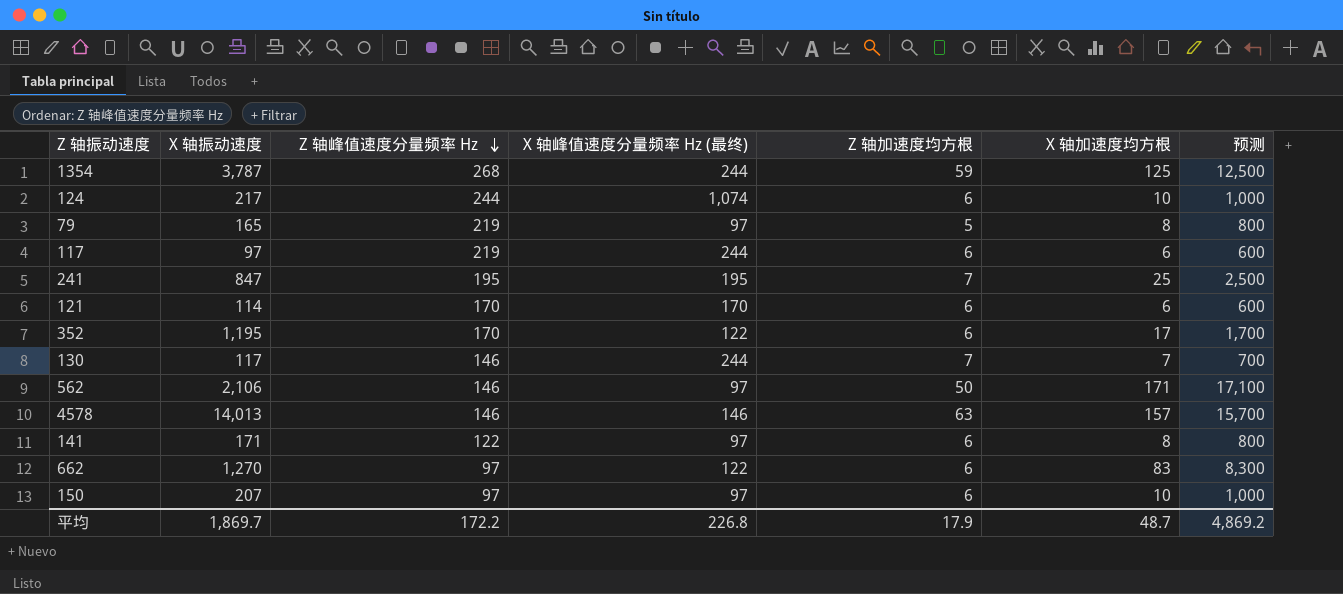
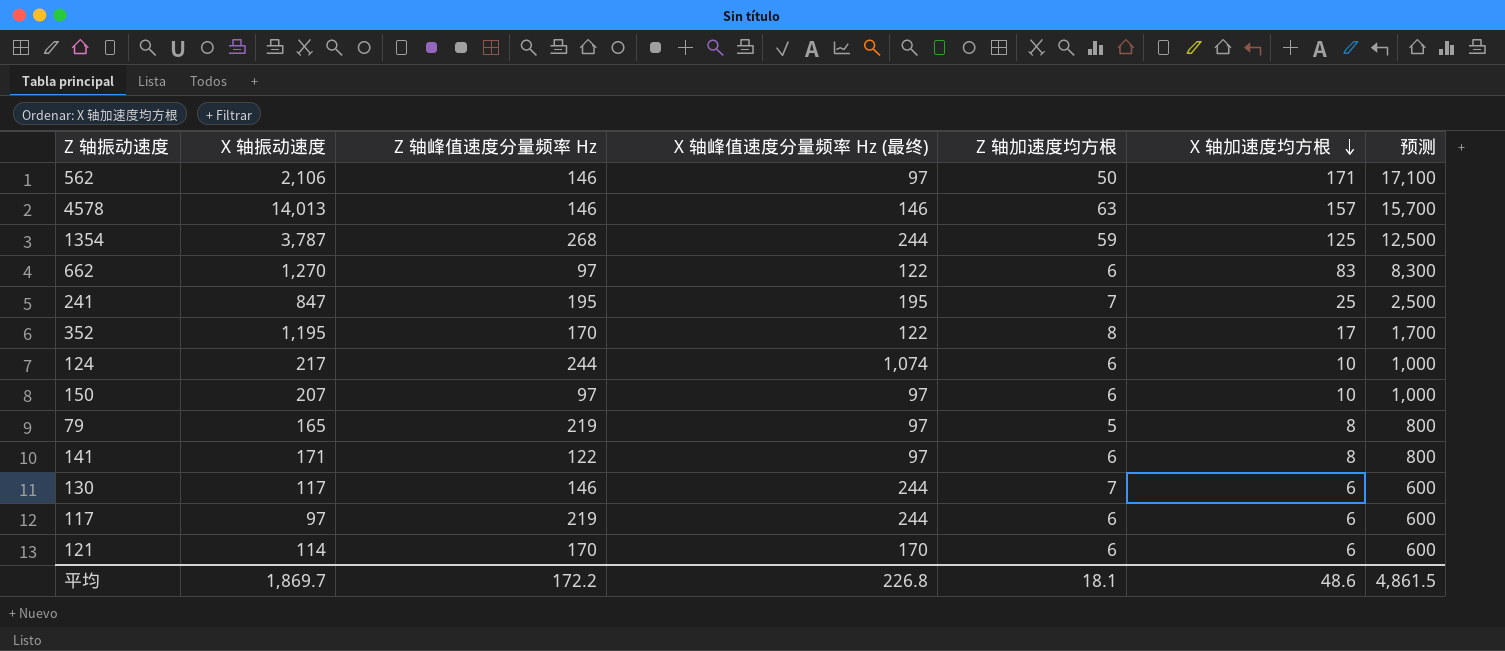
row order: Z 轴峰值速度分量频率 Hz descending -> X 轴加速度均方根 descending
352 | Z 轴加速度均方根: 6 -> 8
130 | X 轴加速度均方根: 7 -> 6
130 | 预测: 700 -> 600
平均 | Z 轴加速度均方根: 17.9 -> 18.1
平均 | X 轴加速度均方根: 48.7 -> 48.6
平均 | 预测: 4,869.2 -> 4,861.5

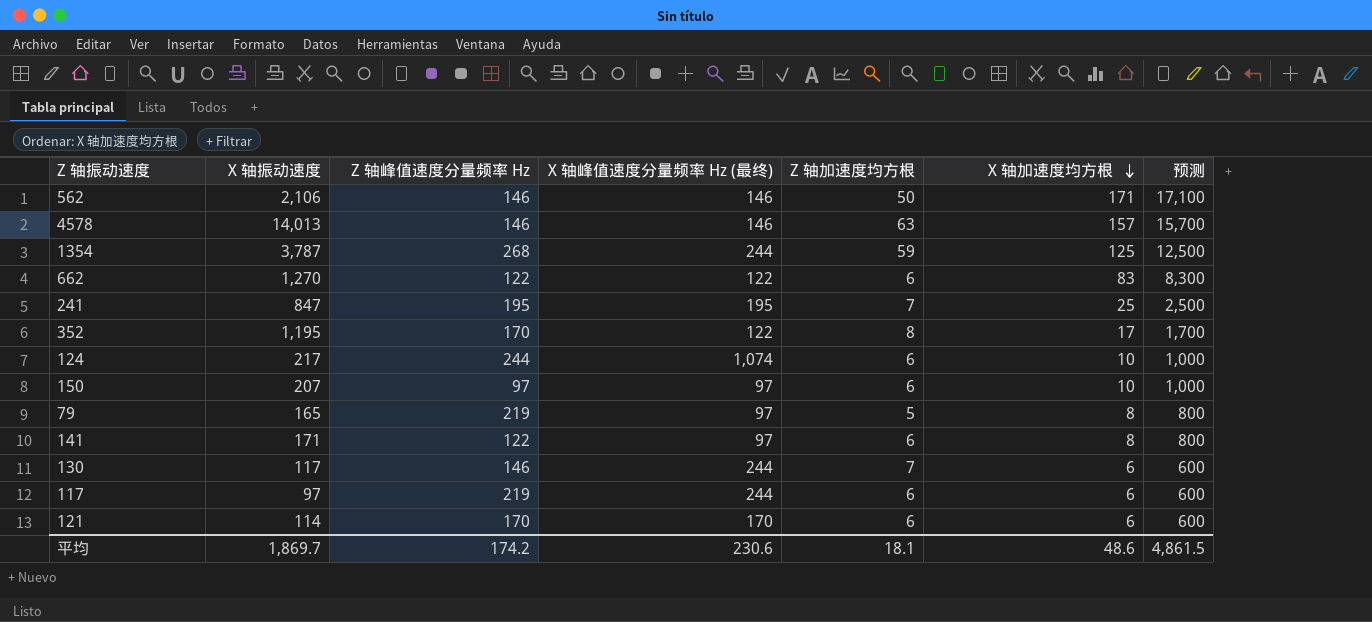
562 | X 轴峰值速度分量频率 Hz (最终): 97 -> 146
662 | Z 轴峰值速度分量频率 Hz: 97 -> 122
平均 | Z 轴峰值速度分量频率 Hz: 172.2 -> 174.2
平均 | X 轴峰值速度分量频率 Hz (最终): 226.8 -> 230.6

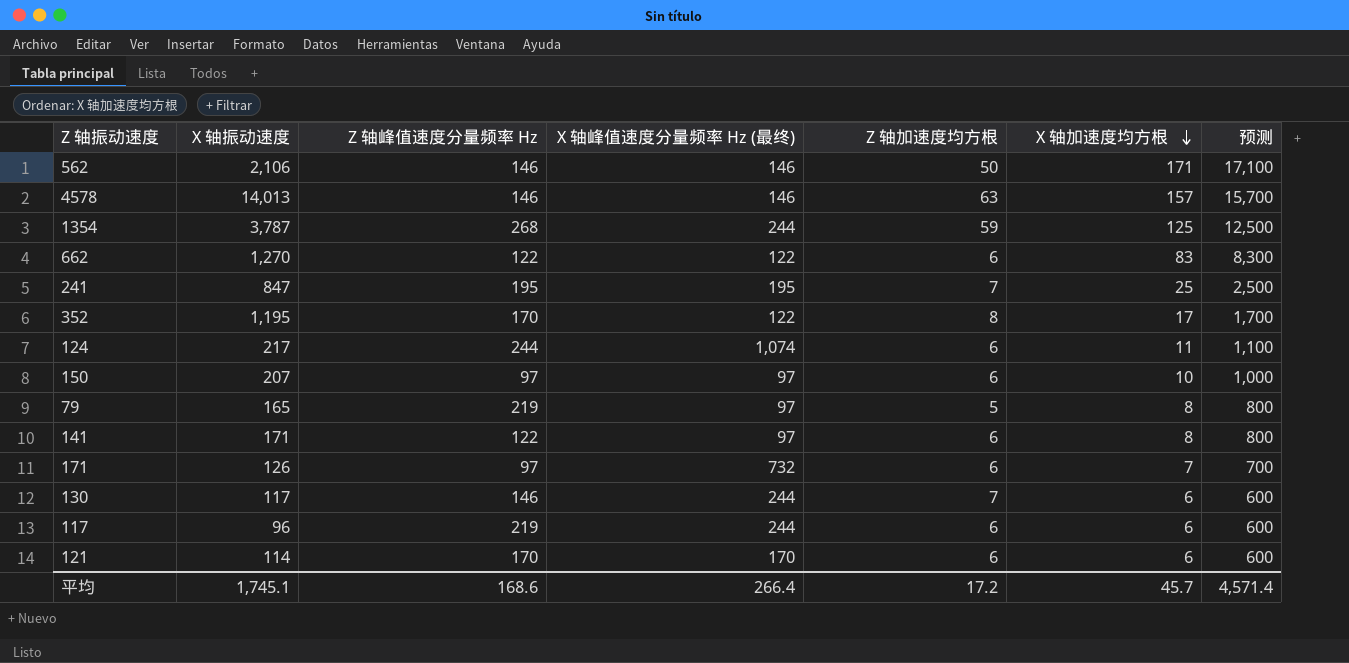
124 | X 轴加速度均方根: 10 -> 11
124 | 预测: 1,000 -> 1,100
row 171: none -> 126 | 97 | 732 | 6 | 7 | 700
117 | X 轴振动速度: 97 -> 96
平均 | X 轴振动速度: 1,869.7 -> 1,745.1
平均 | Z 轴峰值速度分量频率 Hz: 174.2 -> 168.6
平均 | X 轴峰值速度分量频率 Hz (最终): 230.6 -> 266.4
平均 | Z 轴加速度均方根: 18.1 -> 17.2
平均 | X 轴加速度均方根: 48.6 -> 45.7
平均 | 预测: 4,861.5 -> 4,571.4

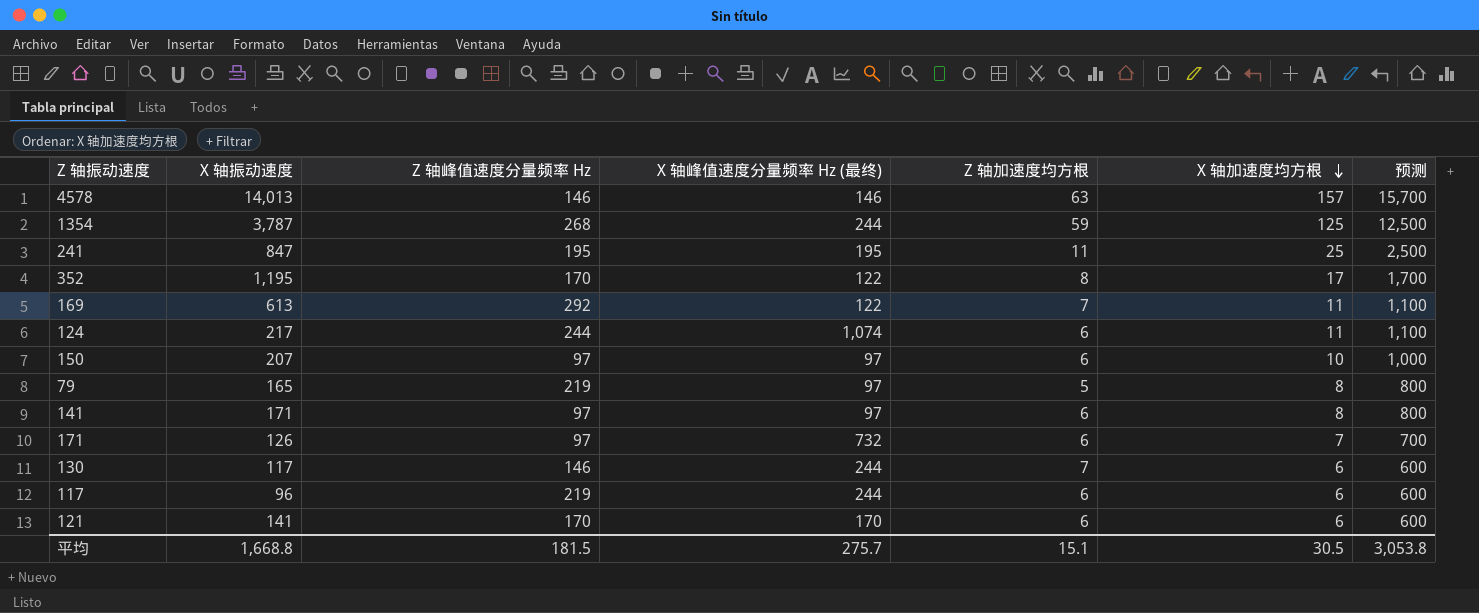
row 562: 2,106 | 146 | 146 | 50 | 171 | 17,100 -> none
row 662: 1,270 | 122 | 122 | 6 | 83 | 8,300 -> none
241 | Z 轴加速度均方根: 7 -> 11
row 169: none -> 613 | 292 | 122 | 7 | 11 | 1,100
141 | Z 轴峰值速度分量频率 Hz: 122 -> 97
121 | X 轴振动速度: 114 -> 141
平均 | X 轴振动速度: 1,745.1 -> 1,668.8
平均 | Z 轴峰值速度分量频率 Hz: 168.6 -> 181.5
平均 | X 轴峰值速度分量频率 Hz (最终): 266.4 -> 275.7
平均 | Z 轴加速度均方根: 17.2 -> 15.1
平均 | X 轴加速度均方根: 45.7 -> 30.5
平均 | 预测: 4,571.4 -> 3,053.8

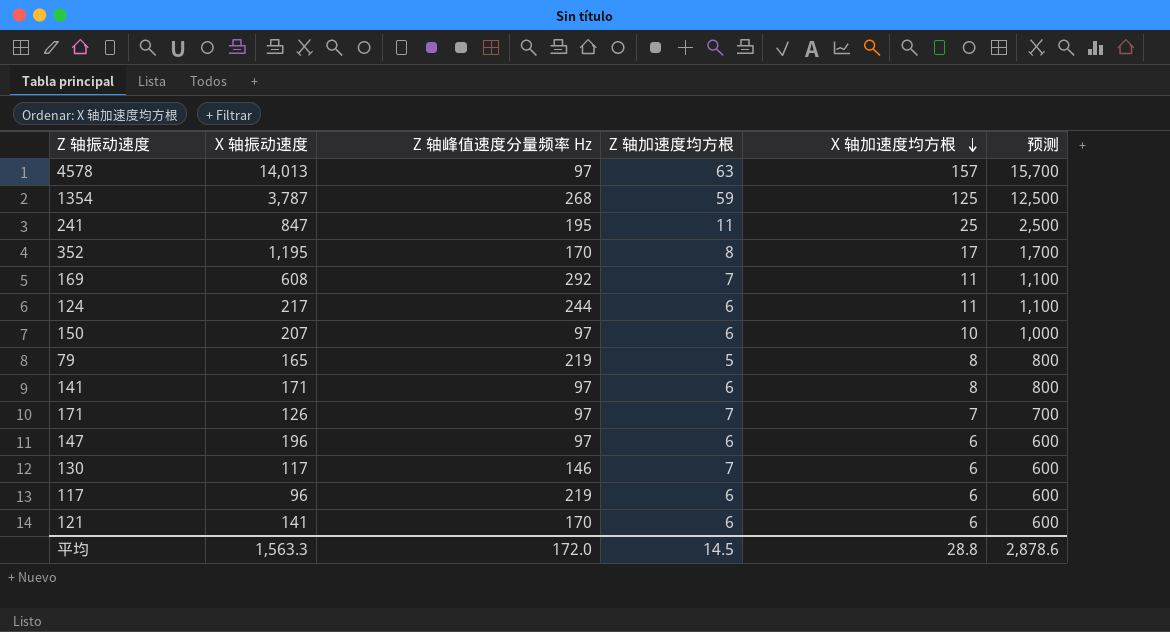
column X 轴峰值速度分量频率 Hz (最终) | position: 4 -> none
4578 | Z 轴峰值速度分量频率 Hz: 146 -> 97
169 | X 轴振动速度: 613 -> 608
171 | Z 轴加速度均方根: 6 -> 7
row 147: none -> 196 | 97 | 6 | 6 | 600
平均 | X 轴振动速度: 1,668.8 -> 1,563.3
平均 | Z 轴峰值速度分量频率 Hz: 181.5 -> 172.0
平均 | Z 轴加速度均方根: 15.1 -> 14.5
平均 | X 轴加速度均方根: 30.5 -> 28.8
平均 | 预测: 3,053.8 -> 2,878.6

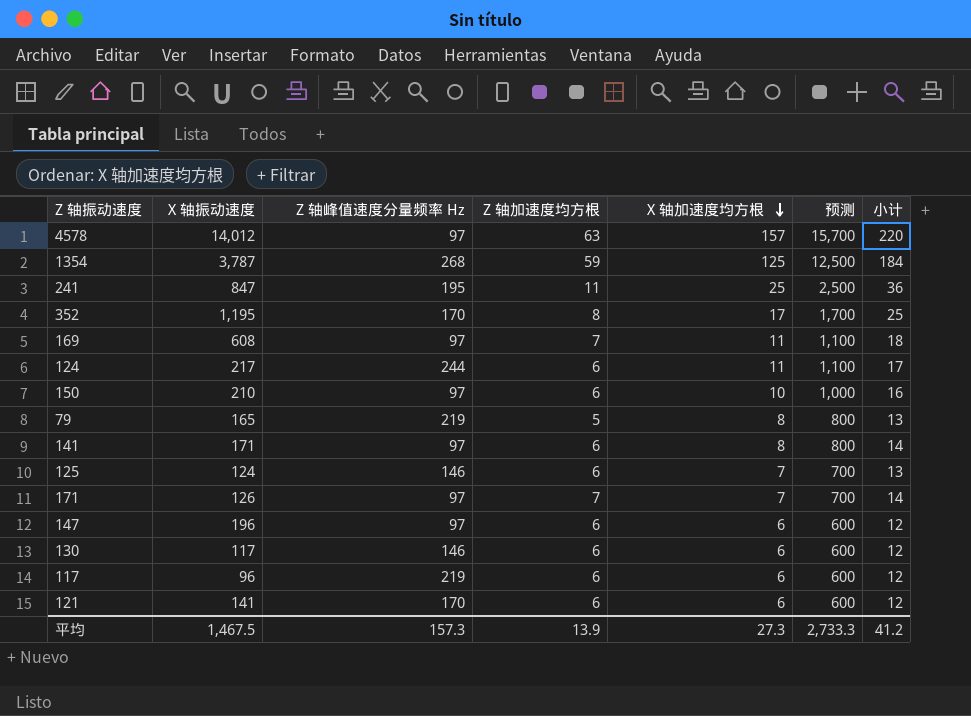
column 小计 | formula: none -> [Z 轴加速度均方根] + [X 轴加速度均方根]
4578 | X 轴振动速度: 14,013 -> 14,012
169 | Z 轴峰值速度分量频率 Hz: 292 -> 97
150 | X 轴振动速度: 207 -> 210
row 125: none -> 124 | 146 | 6 | 7 | 700 | 13
130 | Z 轴加速度均方根: 7 -> 6
平均 | X 轴振动速度: 1,563.3 -> 1,467.5
平均 | Z 轴峰值速度分量频率 Hz: 172.0 -> 157.3
平均 | Z 轴加速度均方根: 14.5 -> 13.9
平均 | X 轴加速度均方根: 28.8 -> 27.3
平均 | 预测: 2,878.6 -> 2,733.3

